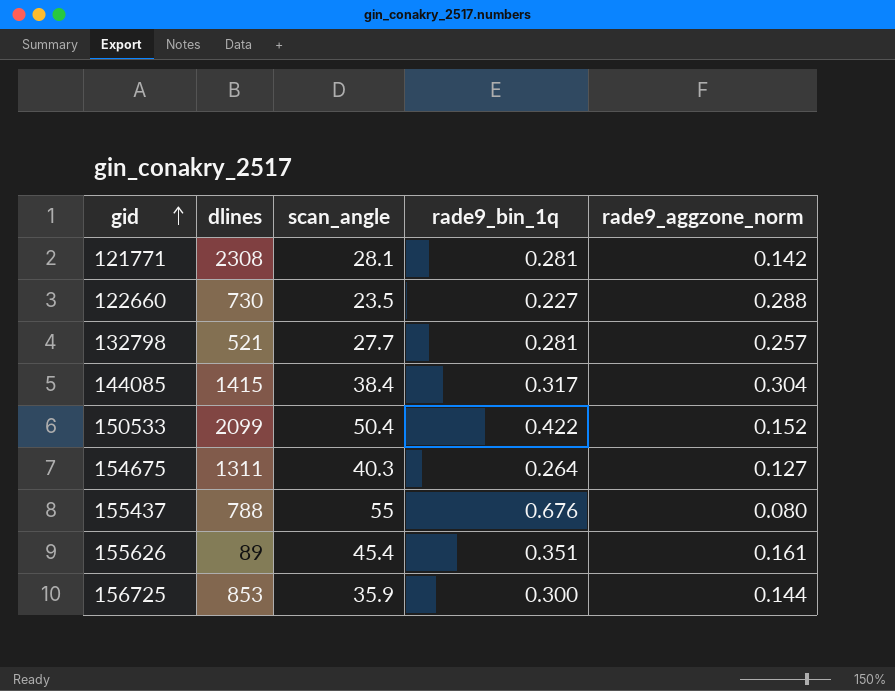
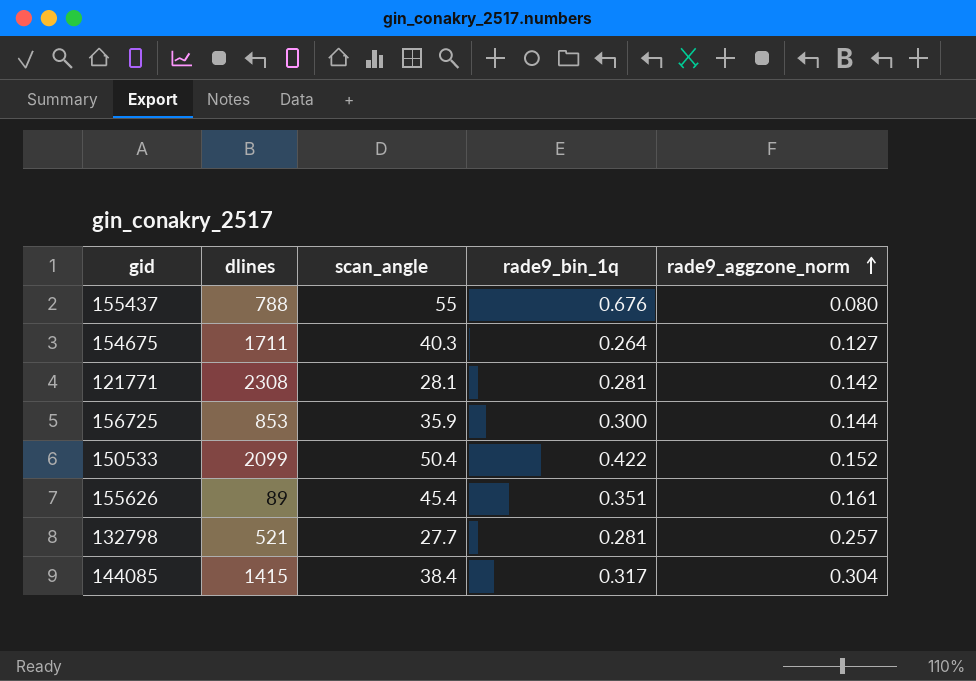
row order: gid ascending -> rade9_aggzone_norm ascending
row 122660: 730 | 23.5 | 0.227 | 0.288 -> none
154675 | dlines: 1311 -> 1711

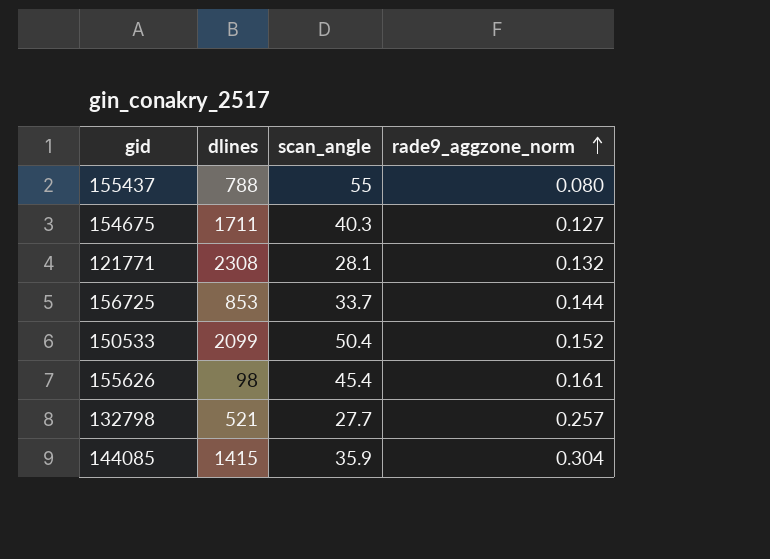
column rade9_bin_1q | position: 4 -> none
121771 | rade9_aggzone_norm: 0.142 -> 0.132
156725 | scan_angle: 35.9 -> 33.7
155626 | dlines: 89 -> 98
144085 | scan_angle: 38.4 -> 35.9

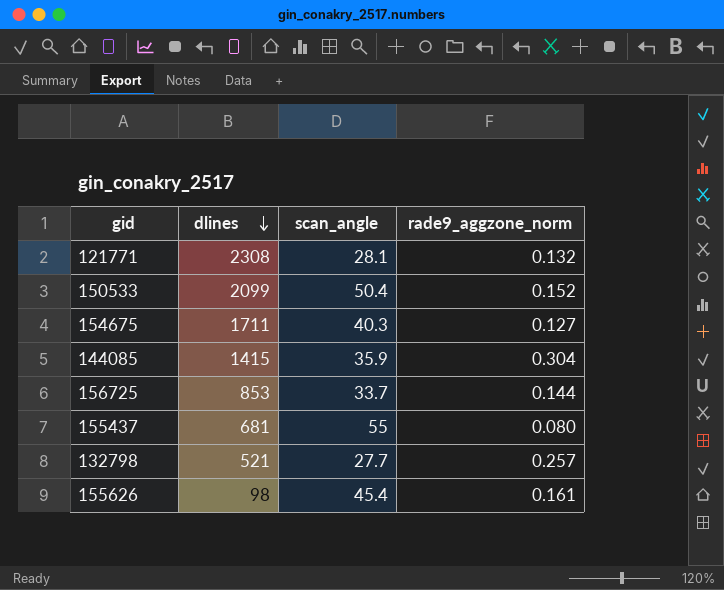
row order: rade9_aggzone_norm ascending -> dlines descending
155437 | dlines: 788 -> 681

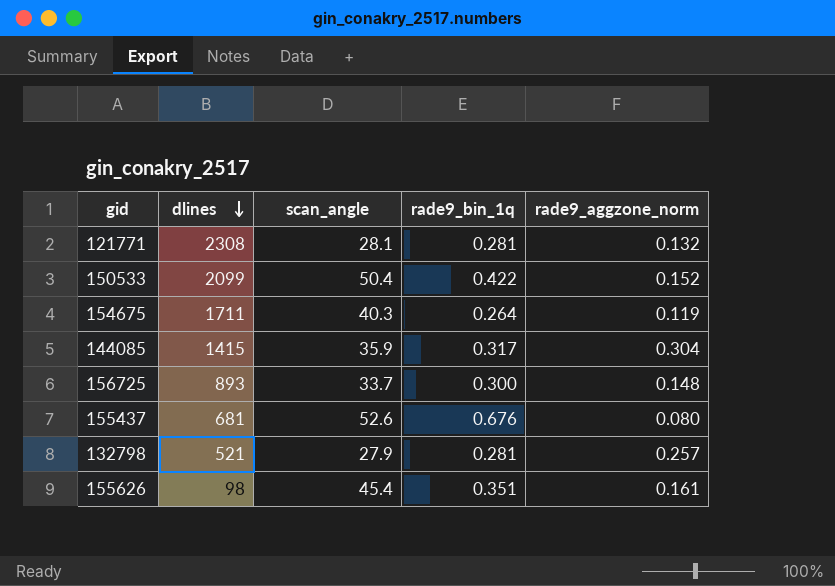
column rade9_bin_1q | position: none -> 4
154675 | rade9_aggzone_norm: 0.127 -> 0.119
156725 | dlines: 853 -> 893
156725 | rade9_aggzone_norm: 0.144 -> 0.148
155437 | scan_angle: 55 -> 52.6
132798 | scan_angle: 27.7 -> 27.9

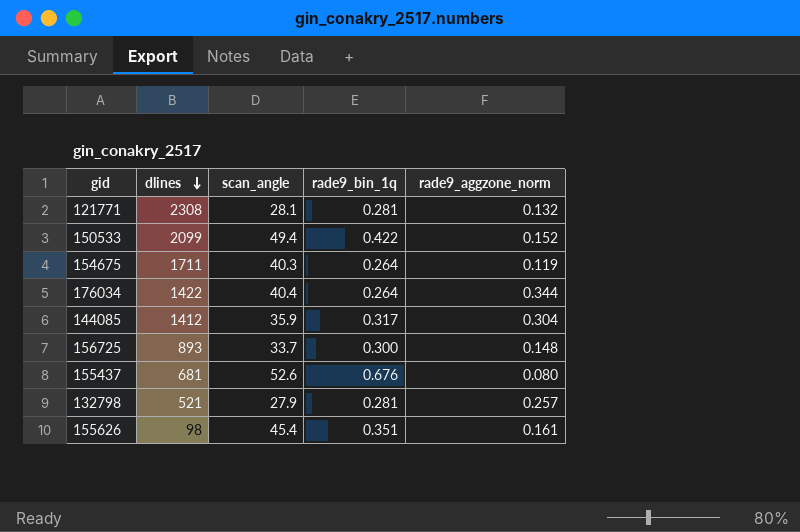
150533 | scan_angle: 50.4 -> 49.4
row 176034: none -> 1422 | 40.4 | 0.264 | 0.344
144085 | dlines: 1415 -> 1412

